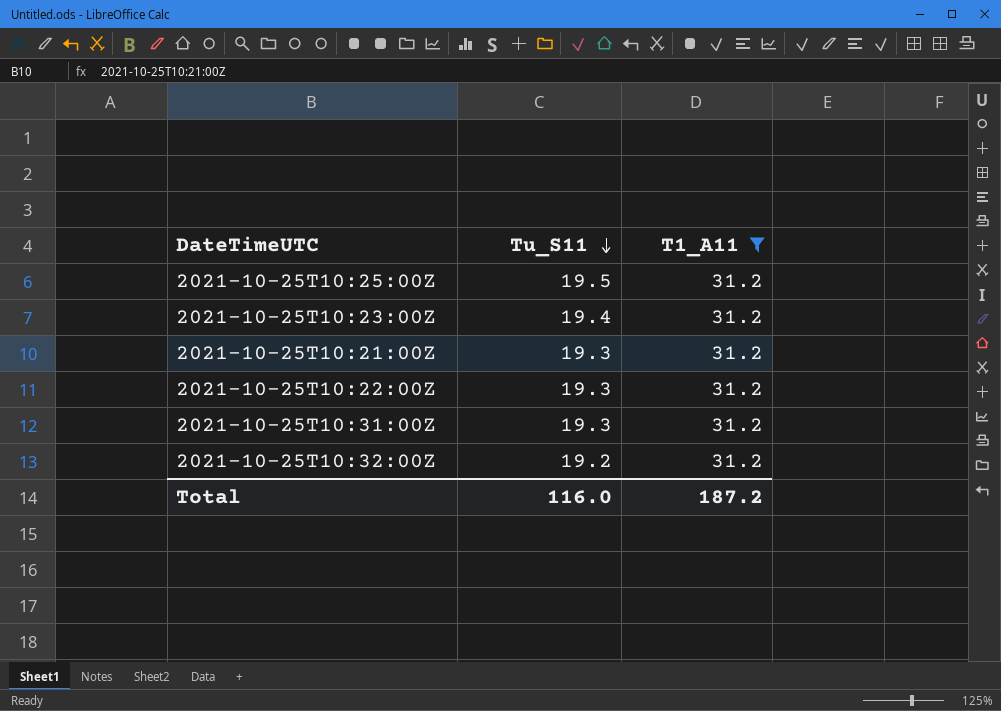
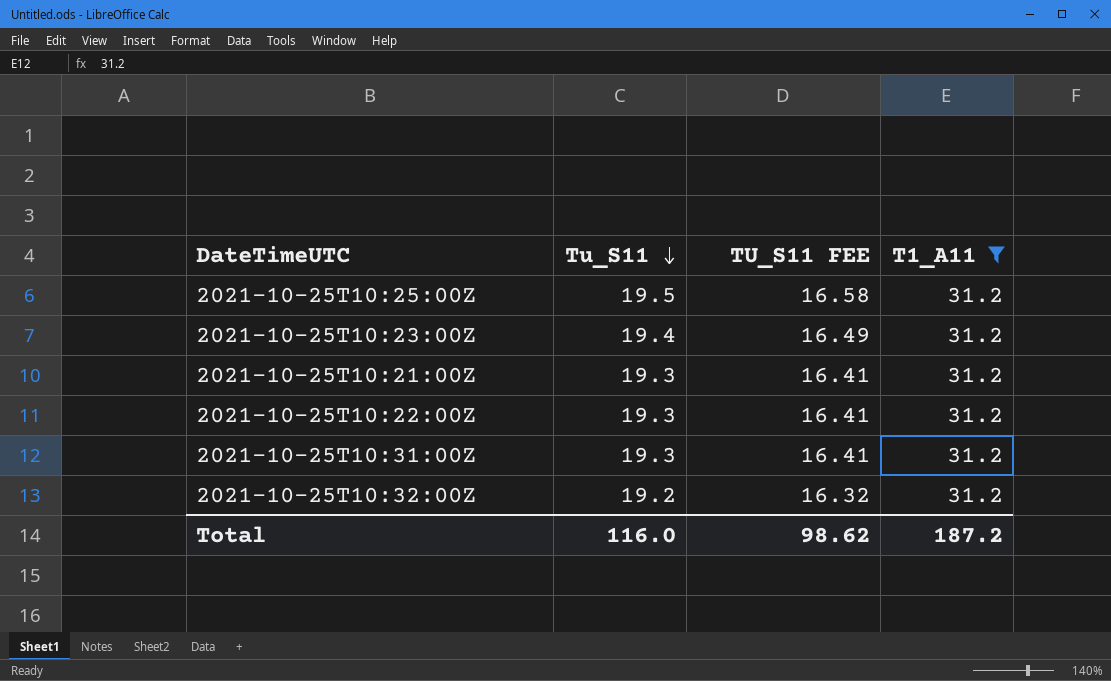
column TU_S11 FEE | formula: none -> [Tu_S11] * 0.85

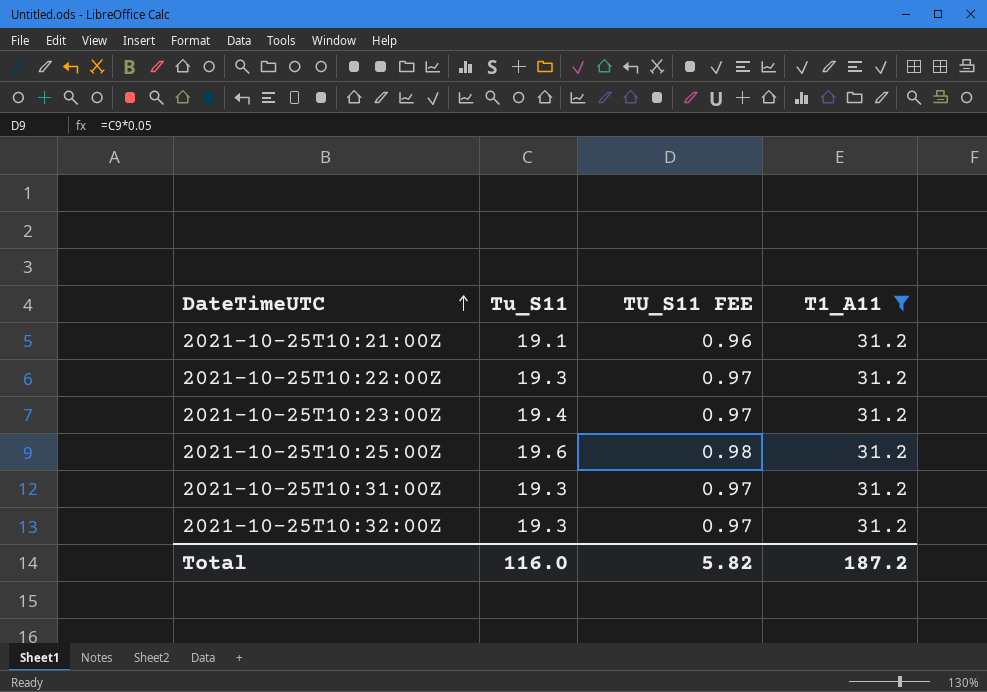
row order: Tu_S11 descending -> DateTimeUTC ascending
column TU_S11 FEE | formula: [Tu_S11] * 0.85 -> [Tu_S11] * 0.05
2021-10-25T10:21:00Z | Tu_S11: 19.3 -> 19.1
2021-10-25T10:25:00Z | Tu_S11: 19.5 -> 19.6
2021-10-25T10:32:00Z | Tu_S11: 19.2 -> 19.3
Total | TU_S11 FEE: 98.62 -> 5.82

